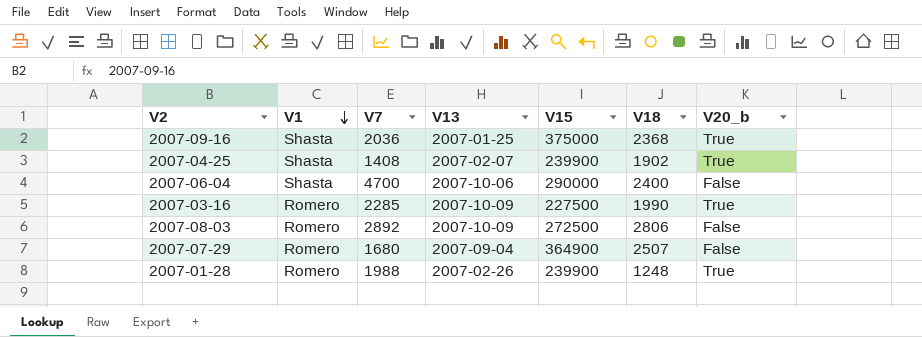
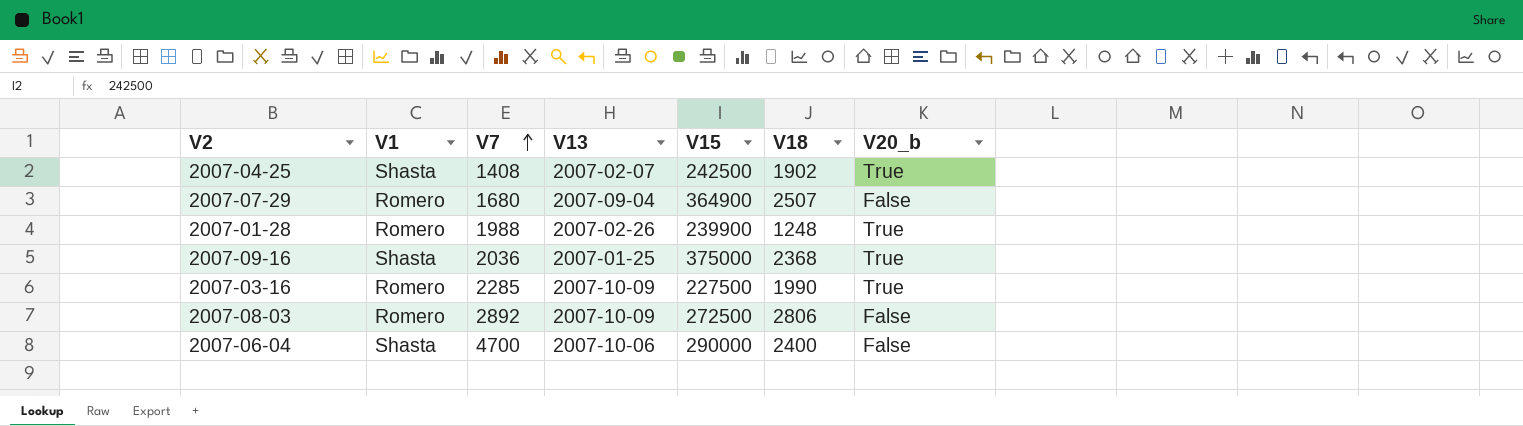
row order: V1 descending -> V7 ascending
2007-04-25 | V15: 239900 -> 242500

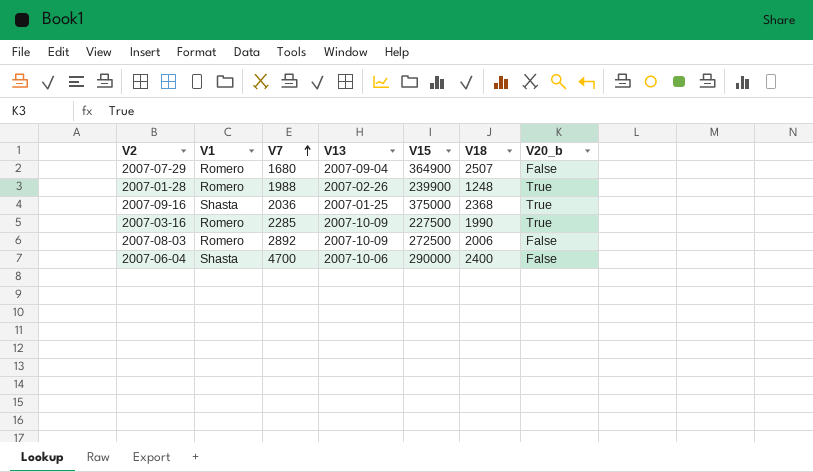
row 2007-04-25: Shasta | 1408 | 2007-02-07 | 242500 | 1902 | True -> none
2007-08-03 | V18: 2806 -> 2006

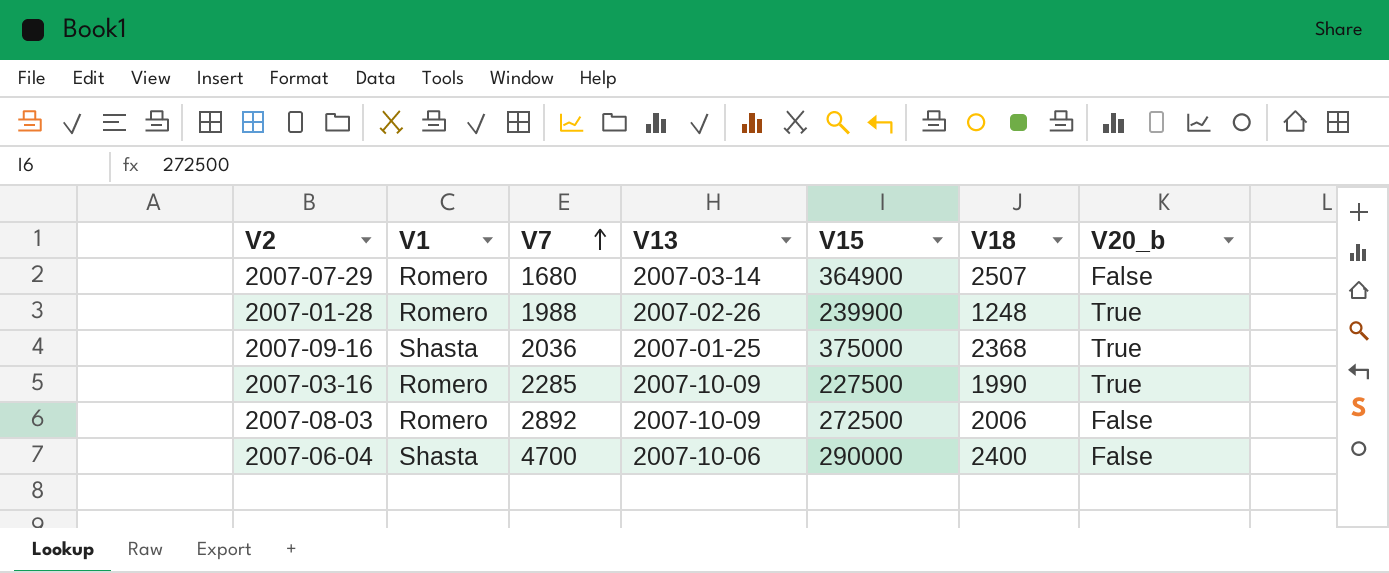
2007-07-29 | V13: 2007-09-04 -> 2007-03-14

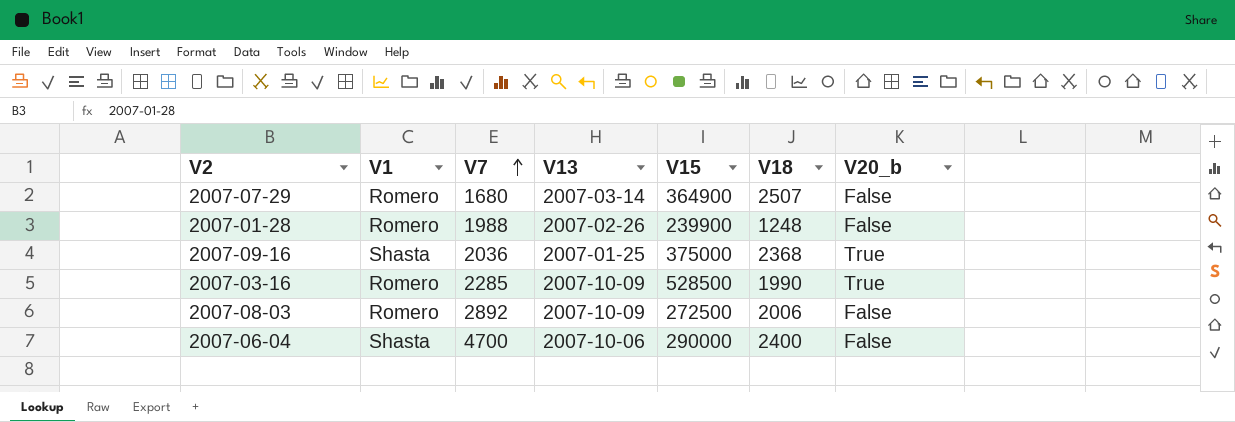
2007-01-28 | V20_b: True -> False
2007-03-16 | V15: 227500 -> 528500

